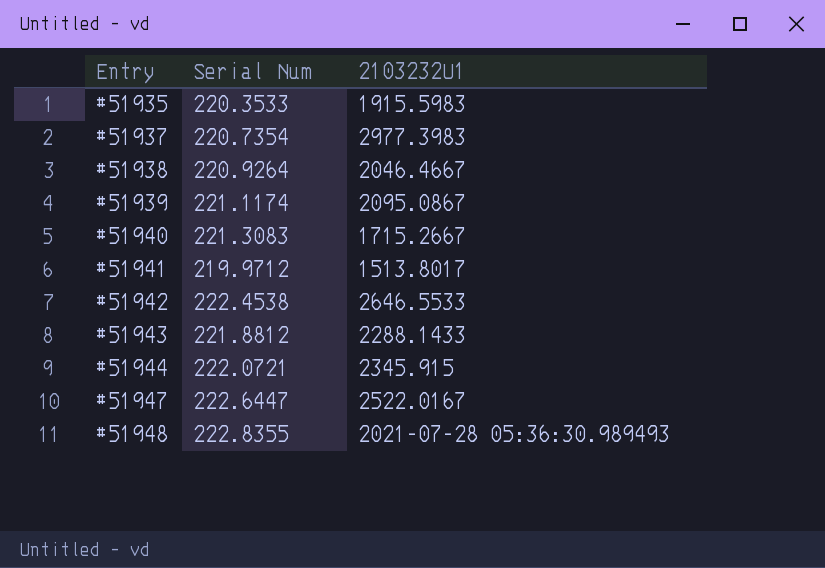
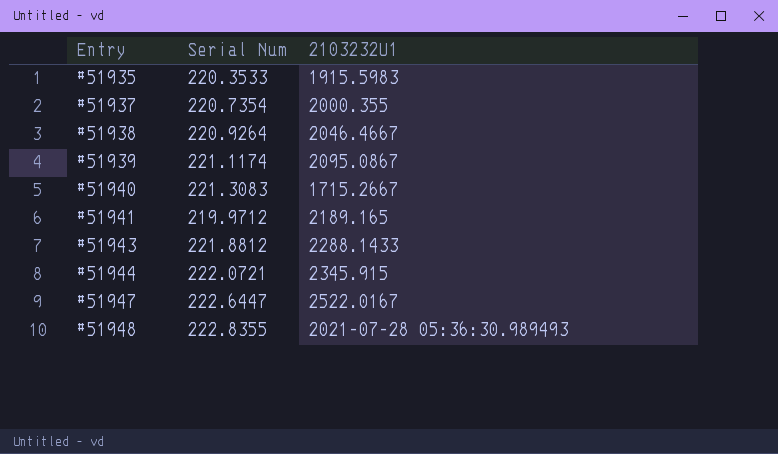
row #51942: 222.4538 | 2646.5533 -> none
#51937 | 2103232U1: 2977.3983 -> 2000.355
#51941 | 2103232U1: 1513.8017 -> 2189.165

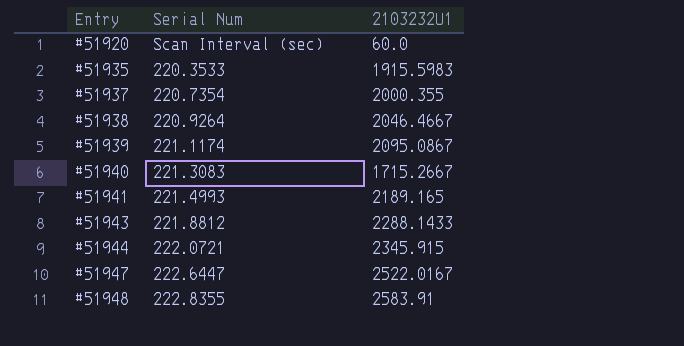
row #51920: none -> Scan Interval (sec) | 60.0
#51941 | Serial Num: 219.9712 -> 221.4993
#51948 | 2103232U1: 2021-07-28 05:36:30.989493 -> 2583.91

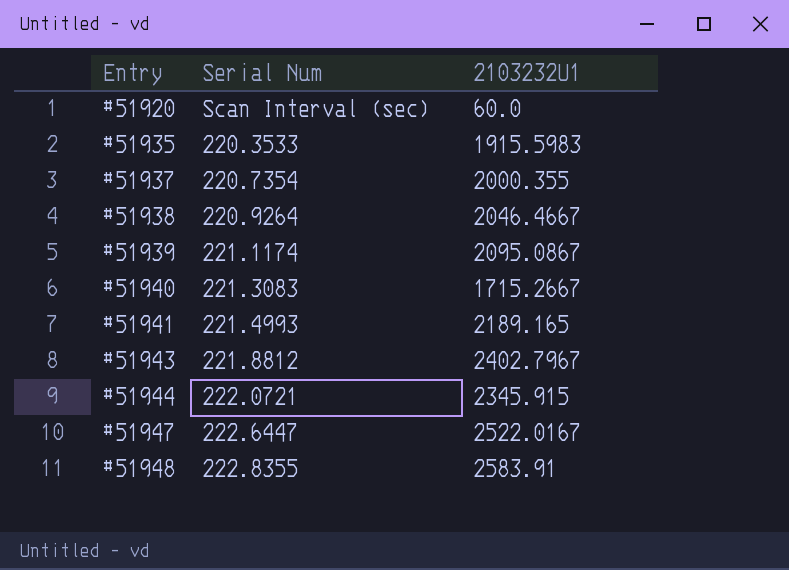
#51943 | 2103232U1: 2288.1433 -> 2402.7967

